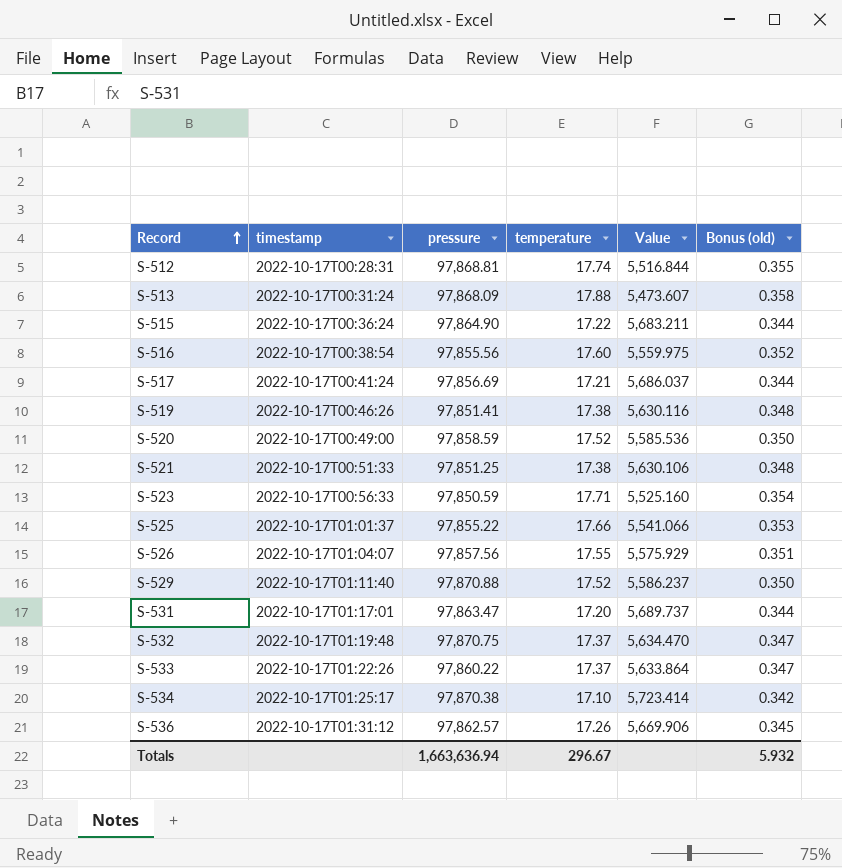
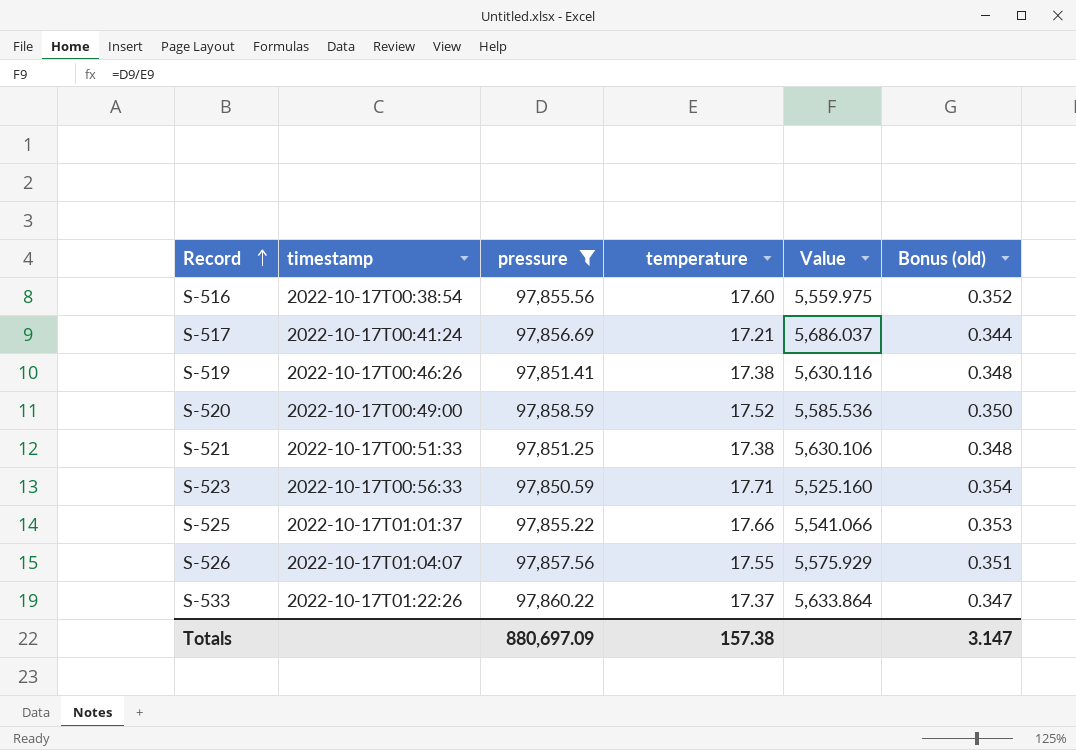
filter: none -> pressure <= 97,860.22
Totals | pressure: 1,663,636.94 -> 880,697.09
Totals | temperature: 296.67 -> 157.38
Totals | Bonus (old): 5.932 -> 3.147

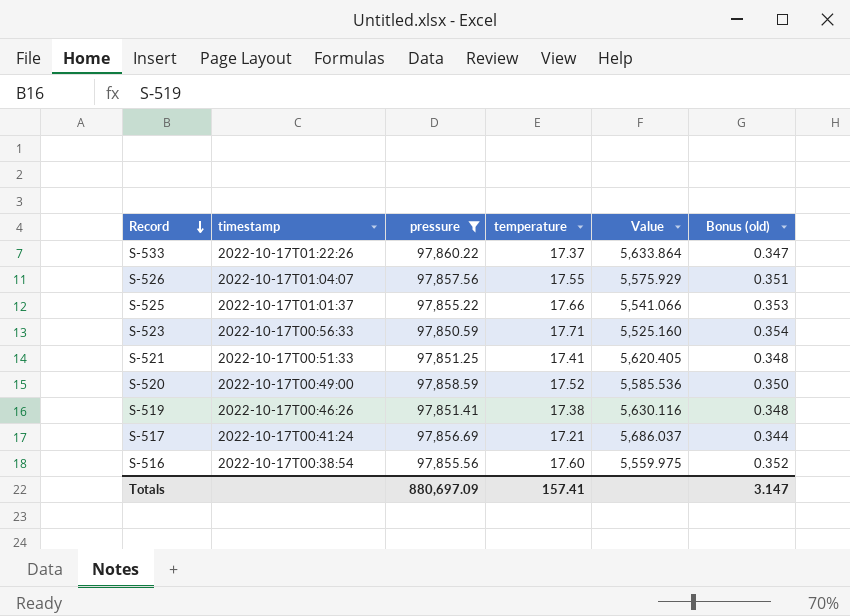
row order: Record ascending -> Record descending
S-521 | temperature: 17.38 -> 17.41
S-521 | Value: 5,630.106 -> 5,620.405
Totals | temperature: 157.38 -> 157.41

